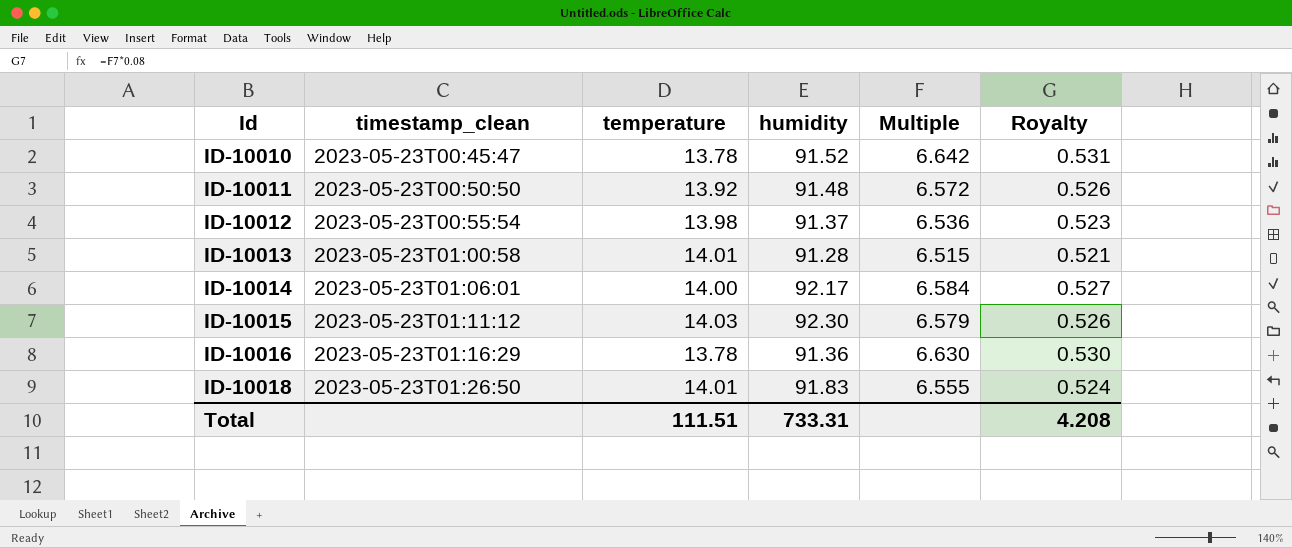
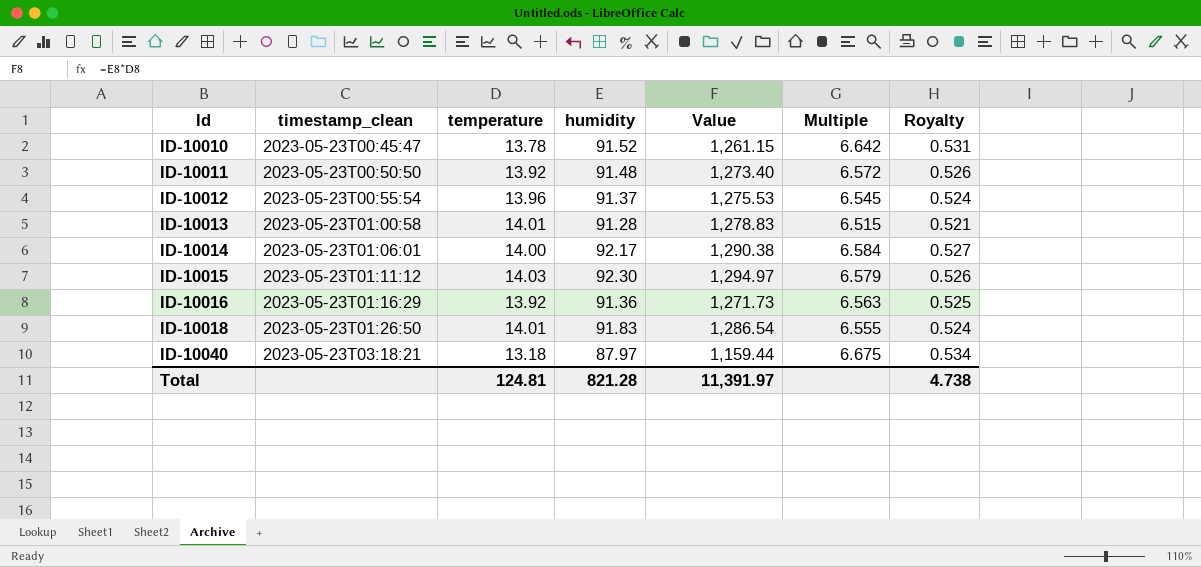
column Value | formula: none -> [temperature] * [humidity]
ID-10012 | temperature: 13.98 -> 13.96
ID-10012 | Multiple: 6.536 -> 6.545
ID-10012 | Royalty: 0.523 -> 0.524
ID-10016 | temperature: 13.78 -> 13.92
ID-10016 | Multiple: 6.630 -> 6.563
ID-10016 | Royalty: 0.530 -> 0.525
row ID-10040: none -> 2023-05-23T03:18:21 | 13.18 | 87.97 | 1,159.44 | 6.675 | 0.534
Total | temperature: 111.51 -> 124.81
Total | humidity: 733.31 -> 821.28
Total | Royalty: 4.208 -> 4.738

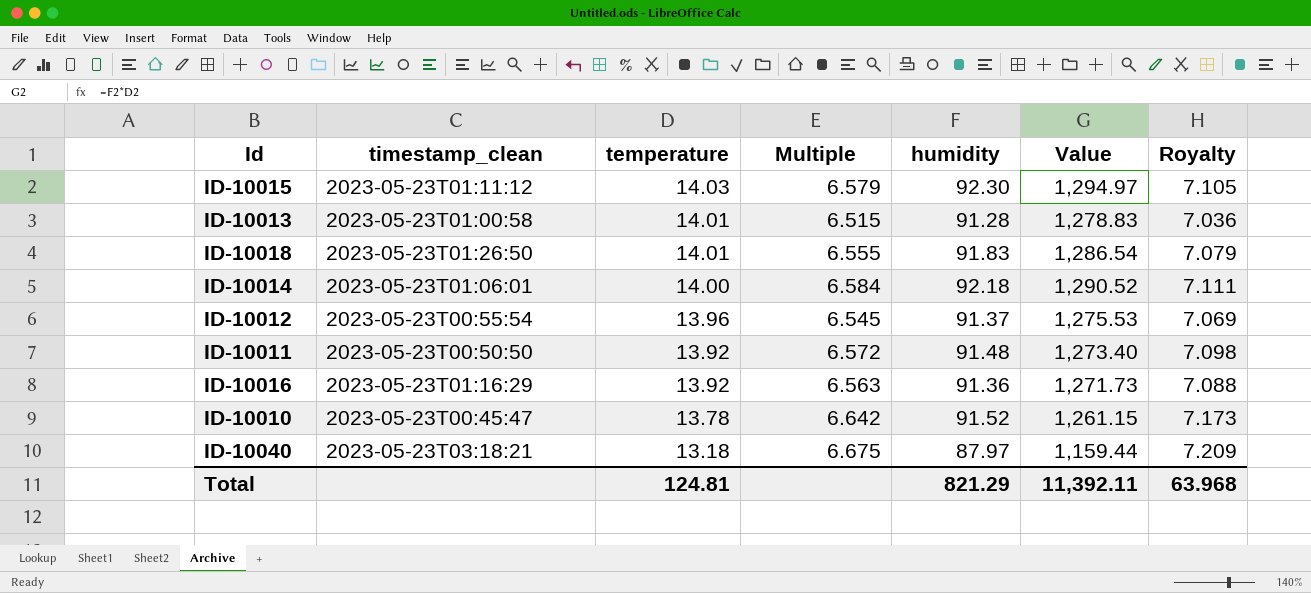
row order: Id ascending -> temperature descending
column Multiple | position: 6 -> 4
column Royalty | formula: [Multiple] * 0.08 -> [Multiple] * 1.08
ID-10014 | humidity: 92.17 -> 92.18
ID-10014 | Value: 1,290.38 -> 1,290.52
Total | humidity: 821.28 -> 821.29
Total | Value: 11,391.97 -> 11,392.11
Total | Royalty: 4.738 -> 63.968

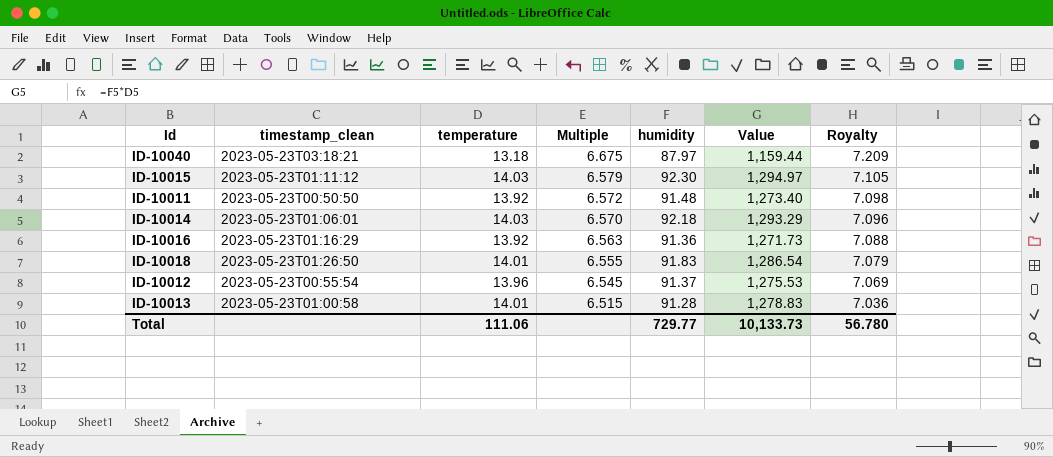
row order: temperature descending -> Multiple descending
row ID-10010: 2023-05-23T00:45:47 | 13.78 | 6.642 | 91.52 | 1,261.15 | 7.173 -> none
ID-10014 | temperature: 14.00 -> 14.03
ID-10014 | Multiple: 6.584 -> 6.570
ID-10014 | Value: 1,290.52 -> 1,293.29
ID-10014 | Royalty: 7.111 -> 7.096
Total | temperature: 124.81 -> 111.06
Total | humidity: 821.29 -> 729.77
Total | Value: 11,392.11 -> 10,133.73
Total | Royalty: 63.968 -> 56.780

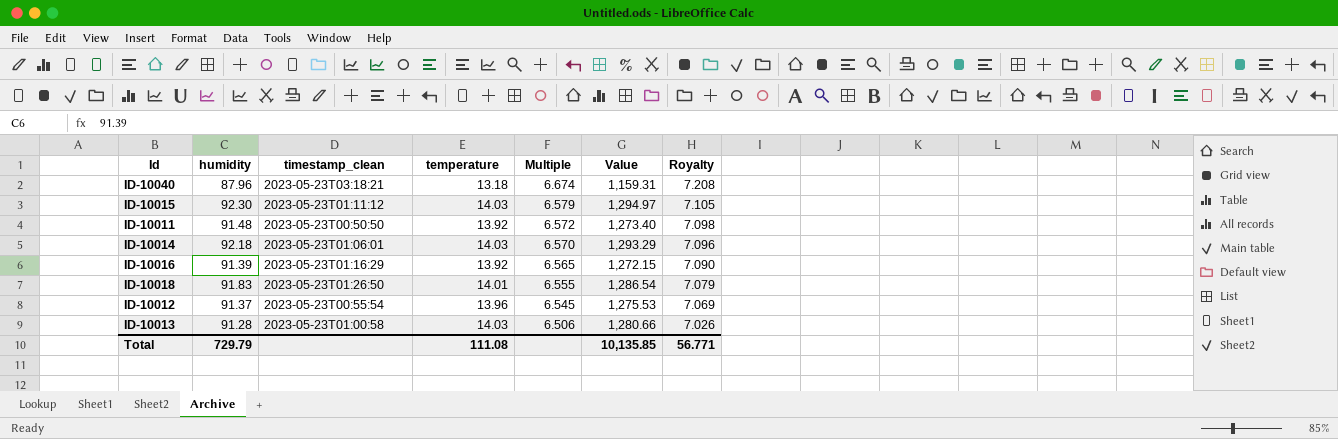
column humidity | position: 5 -> 2
ID-10040 | humidity: 87.97 -> 87.96
ID-10040 | Multiple: 6.675 -> 6.674
ID-10040 | Value: 1,159.44 -> 1,159.31
ID-10040 | Royalty: 7.209 -> 7.208
ID-10016 | humidity: 91.36 -> 91.39
ID-10016 | Multiple: 6.563 -> 6.565
ID-10016 | Value: 1,271.73 -> 1,272.15
ID-10016 | Royalty: 7.088 -> 7.090
ID-10013 | temperature: 14.01 -> 14.03
ID-10013 | Multiple: 6.515 -> 6.506
ID-10013 | Value: 1,278.83 -> 1,280.66
ID-10013 | Royalty: 7.036 -> 7.026
Total | humidity: 729.77 -> 729.79
Total | temperature: 111.06 -> 111.08
Total | Value: 10,133.73 -> 10,135.85
Total | Royalty: 56.780 -> 56.771

